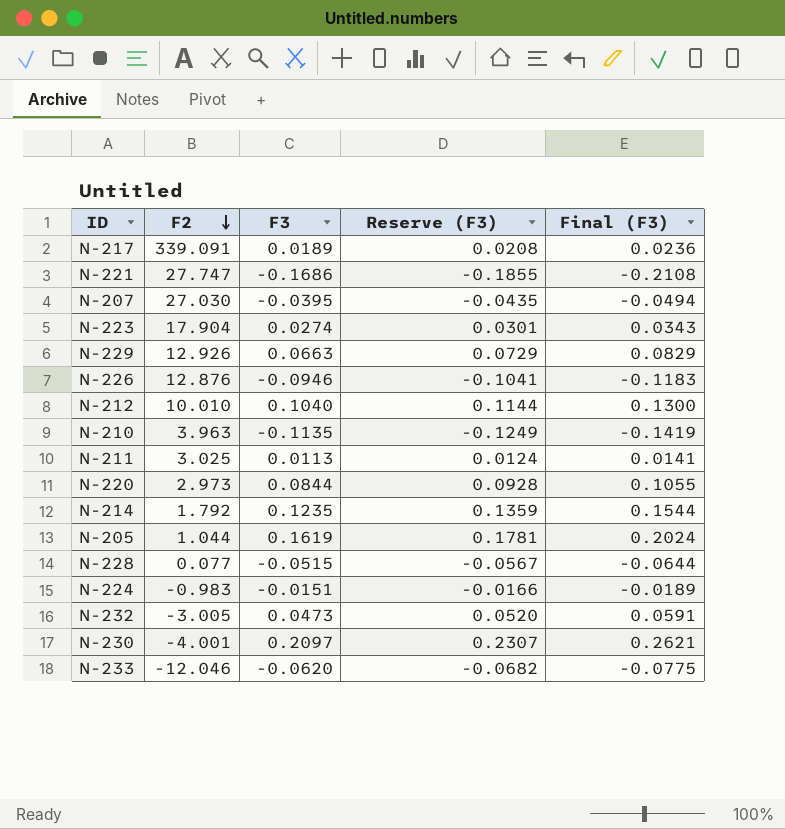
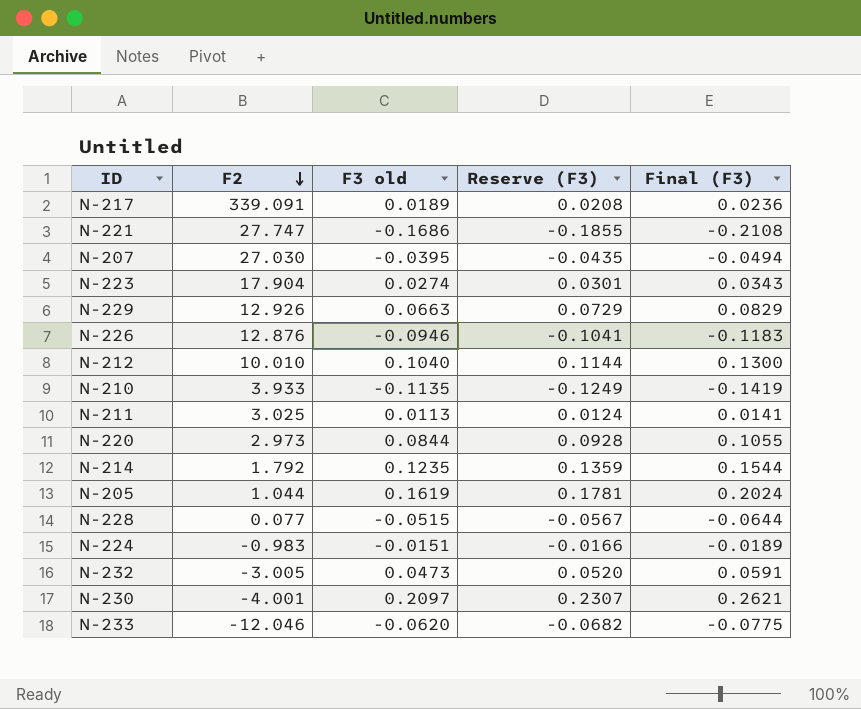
column name: F3 -> F3 old
N-210 | F2: 3.963 -> 3.933

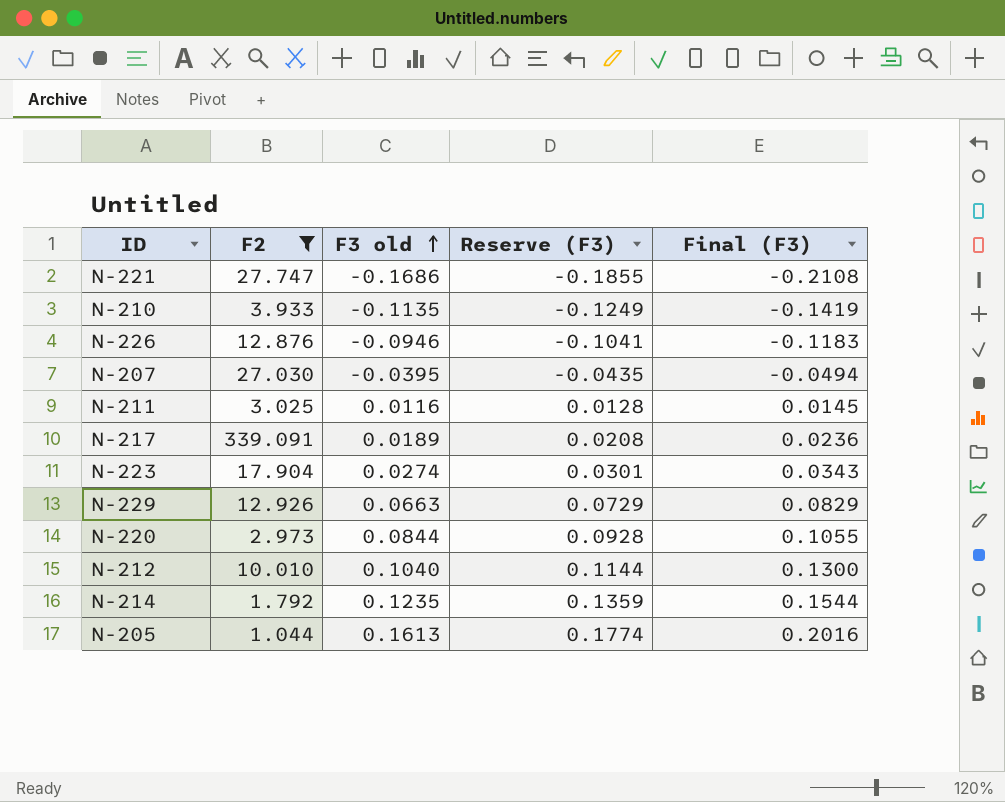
filter: none -> F2 >= 1.044
row order: F2 descending -> F3 old ascending
N-211 | F3 old: 0.0113 -> 0.0116
N-211 | Reserve (F3): 0.0124 -> 0.0128
N-211 | Final (F3): 0.0141 -> 0.0145
N-205 | F3 old: 0.1619 -> 0.1613
N-205 | Reserve (F3): 0.1781 -> 0.1774
N-205 | Final (F3): 0.2024 -> 0.2016

